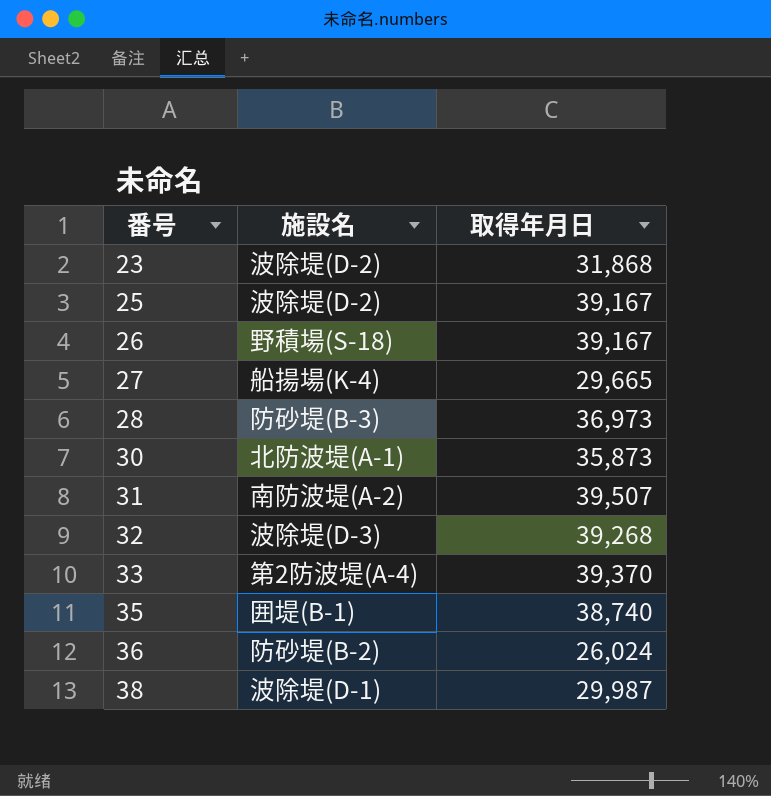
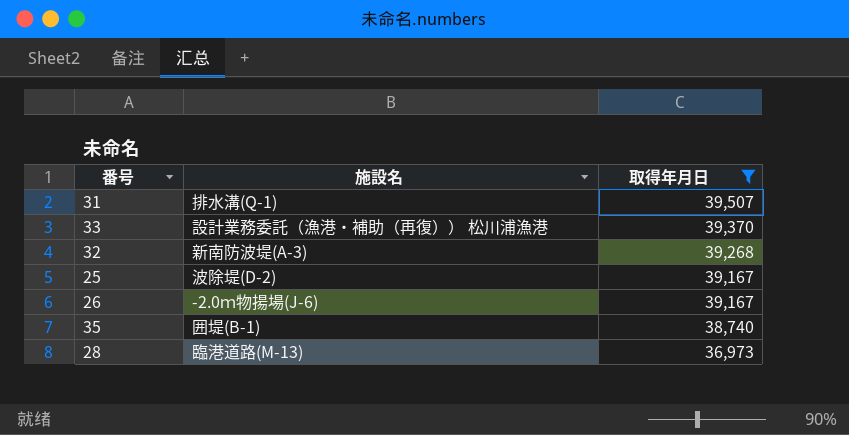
filter: none -> 取得年月日 >= 36,973
row order: 番号 ascending -> 取得年月日 descending
31 | 施設名: 南防波堤(A-2) -> 排水溝(Q-1)
33 | 施設名: 第2防波堤(A-4) -> 設計業務委託（漁港・補助（再復）） 松川浦漁港
32 | 施設名: 波除堤(D-3) -> 新南防波堤(A-3)
26 | 施設名: 野積場(S-18) -> -2.0ｍ物揚場(J-6)
28 | 施設名: 防砂堤(B-3) -> 臨港道路(M-13)

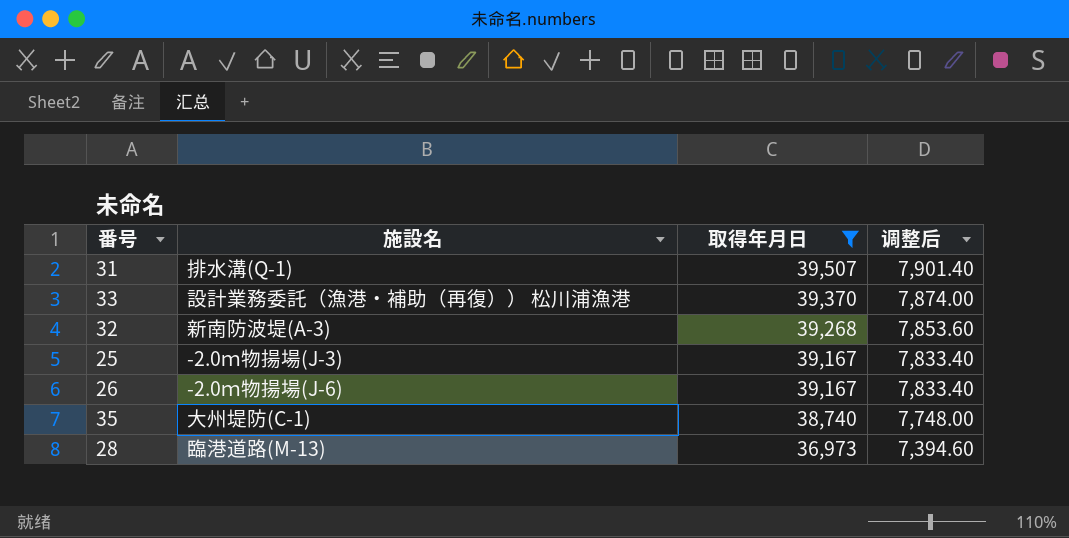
column 调整后 | formula: none -> [取得年月日] * 0.2
25 | 施設名: 波除堤(D-2) -> -2.0ｍ物揚場(J-3)
35 | 施設名: 囲堤(B-1) -> 大州堤防(C-1)

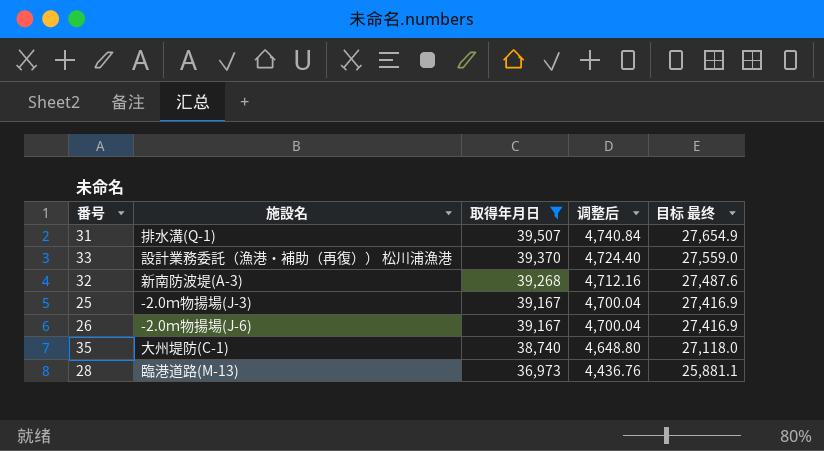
column 调整后 | formula: [取得年月日] * 0.2 -> [取得年月日] * 0.12
column 目标 最终 | formula: none -> [取得年月日] * 0.7

